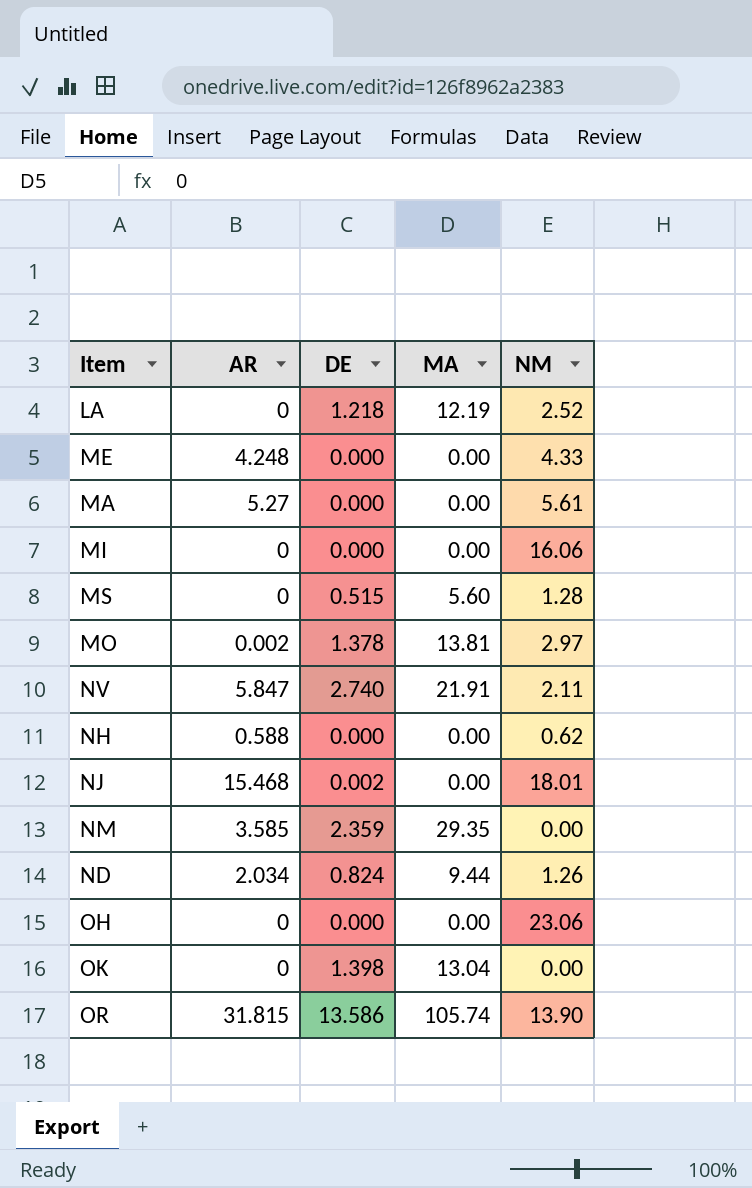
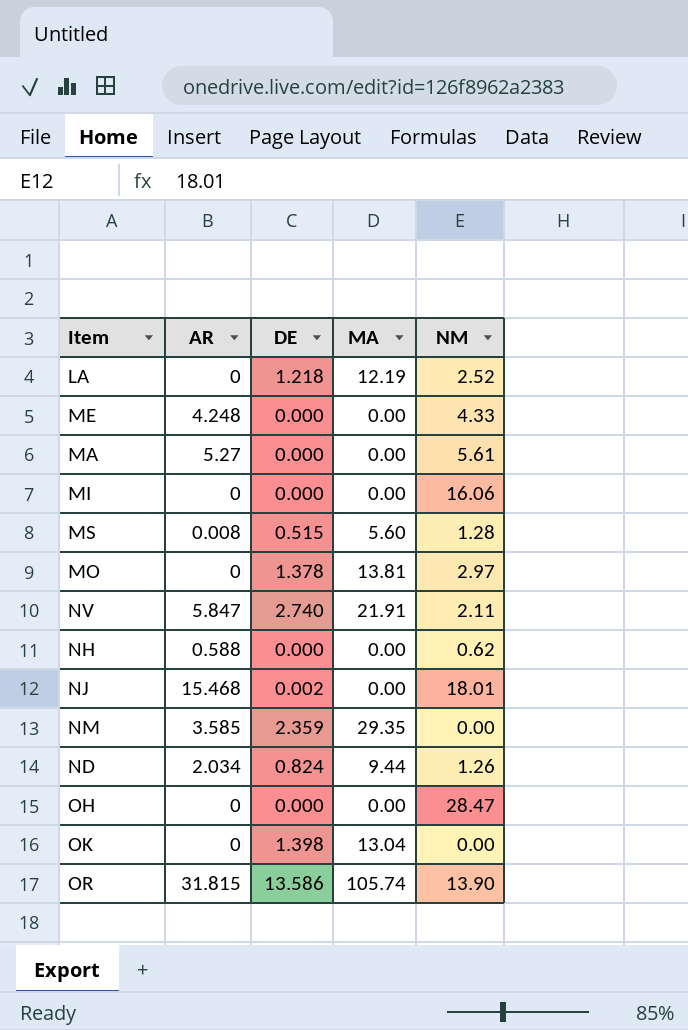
MS | AR: 0 -> 0.008
MO | AR: 0.002 -> 0
OH | NM: 23.06 -> 28.47

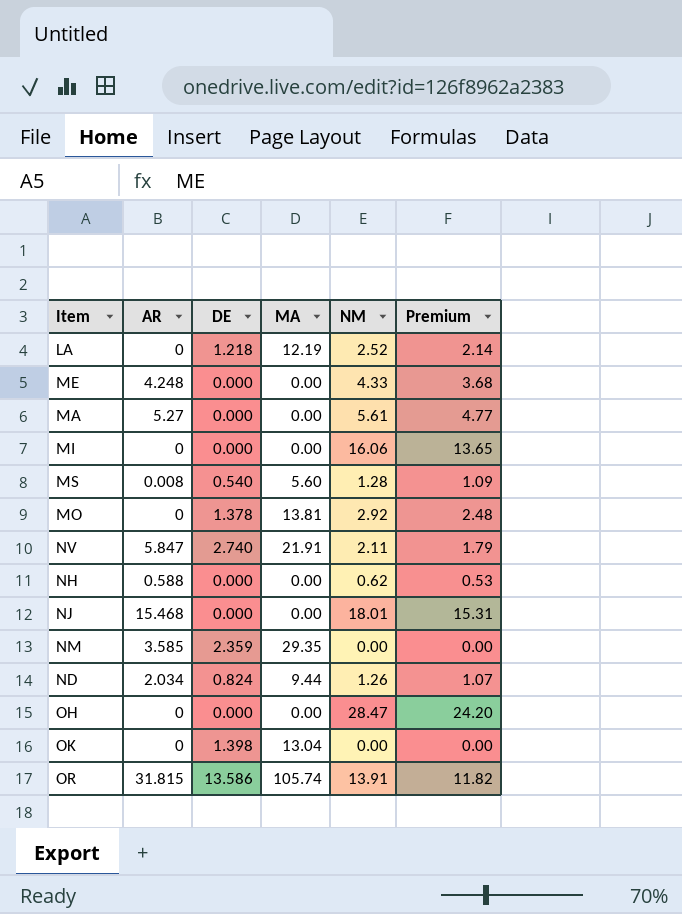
column Premium | formula: none -> [NM] * 0.85
MS | DE: 0.515 -> 0.540
MO | NM: 2.97 -> 2.92
NJ | DE: 0.002 -> 0.000
OR | NM: 13.90 -> 13.91

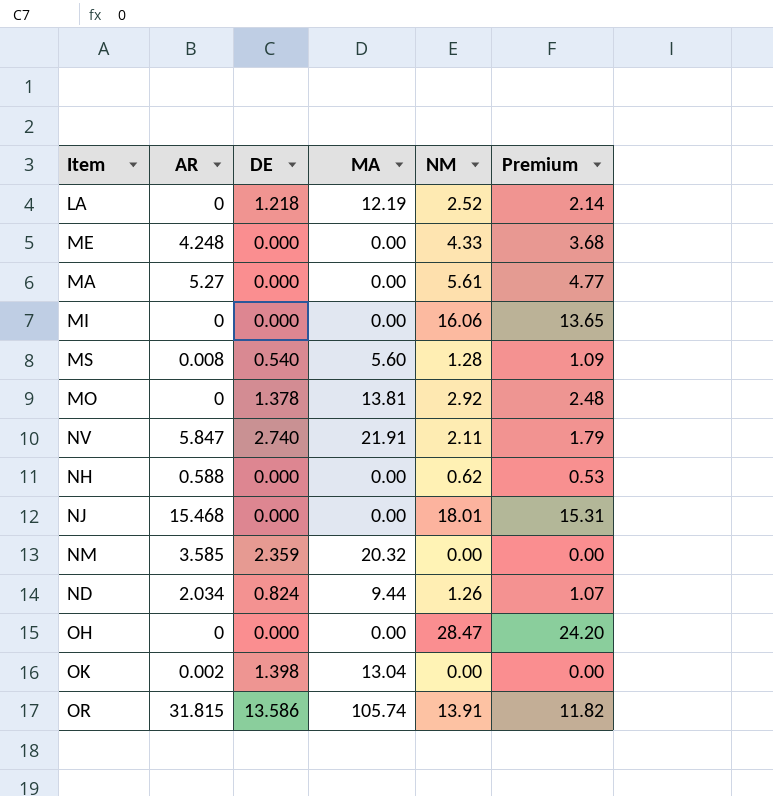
NM | MA: 29.35 -> 20.32
OK | AR: 0 -> 0.002

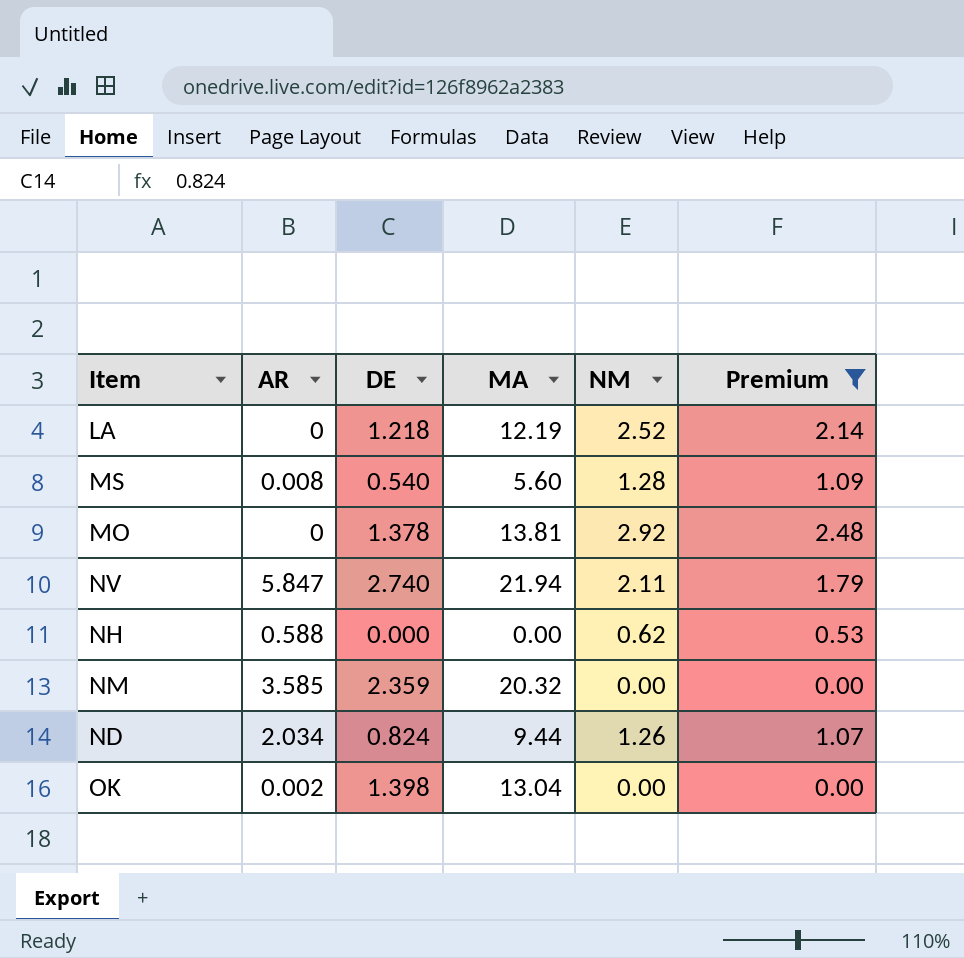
filter: none -> Premium <= 2.48
NV | MA: 21.91 -> 21.94

